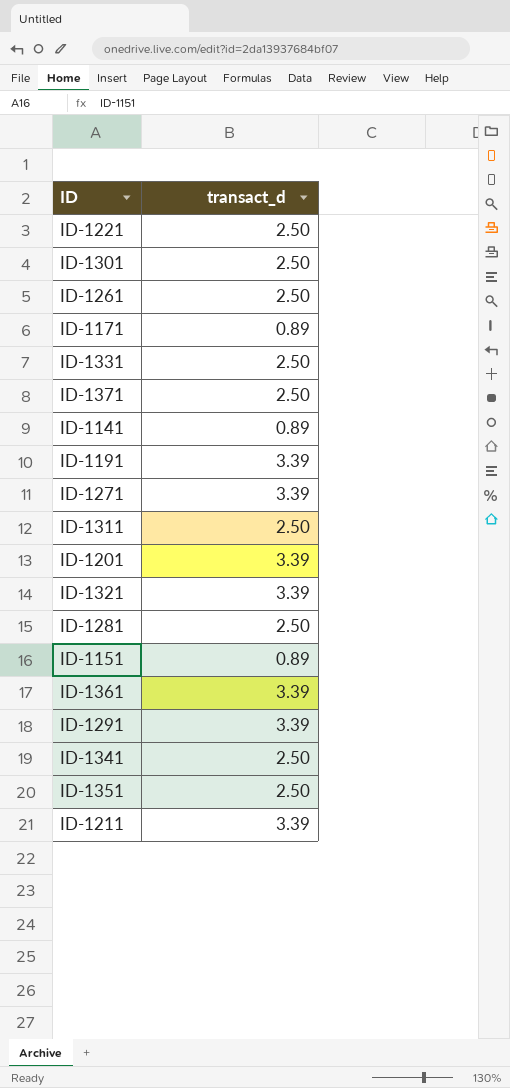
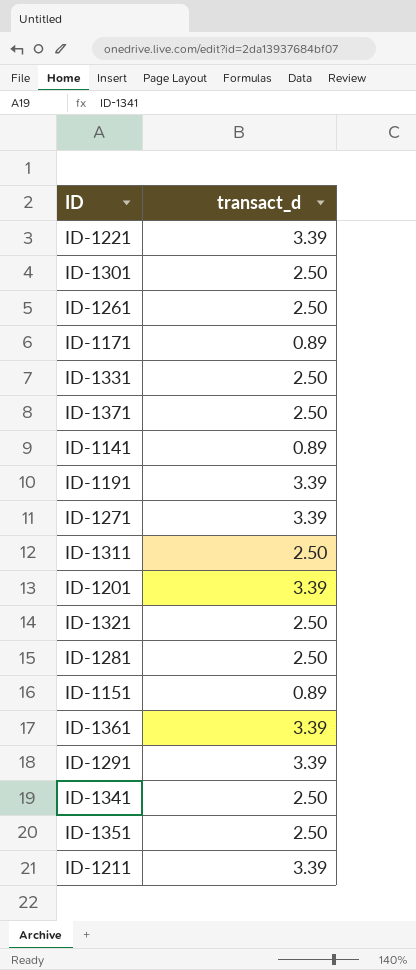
ID-1221 | transact_d: 2.50 -> 3.39
ID-1321 | transact_d: 3.39 -> 2.50

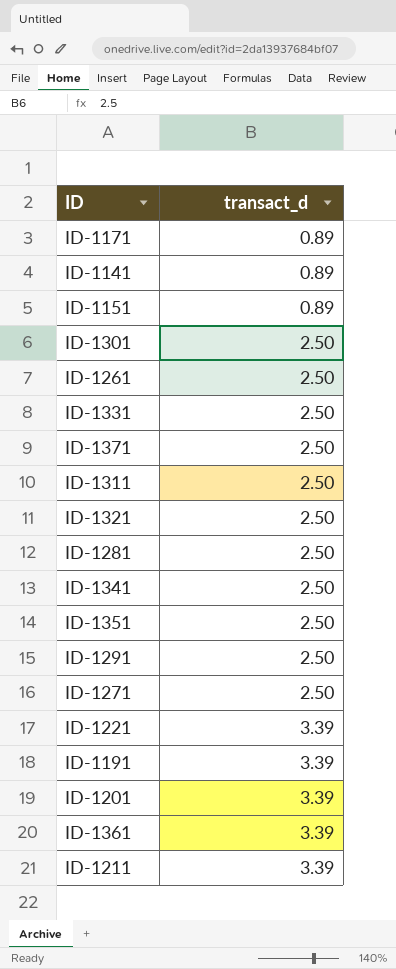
row order: none -> transact_d ascending
ID-1291 | transact_d: 3.39 -> 2.50
ID-1271 | transact_d: 3.39 -> 2.50

